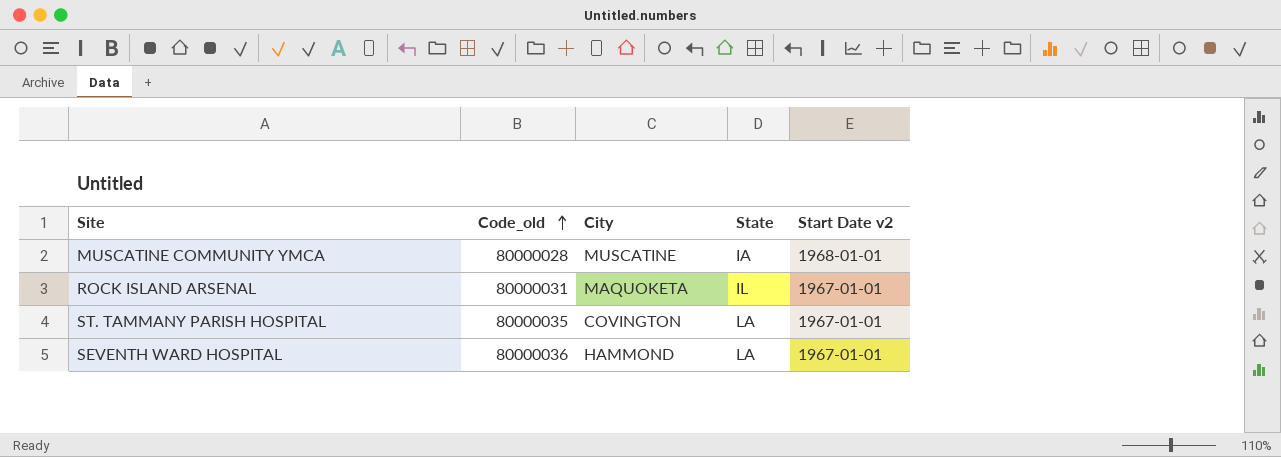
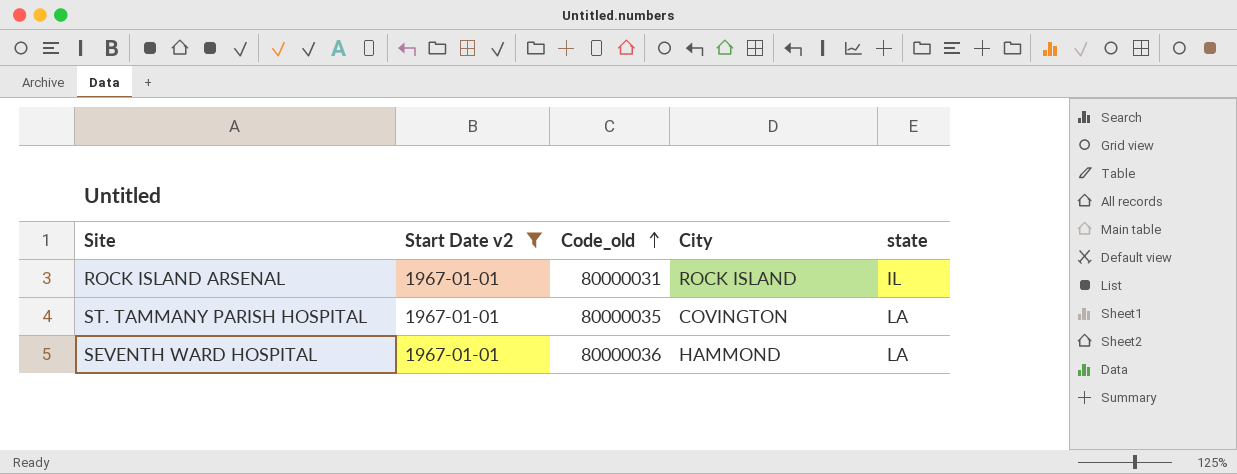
filter: none -> Start Date v2 = 1967-01-01
column Start Date v2 | position: 5 -> 2
column name: State -> state
ROCK ISLAND ARSENAL | City: MAQUOKETA -> ROCK ISLAND

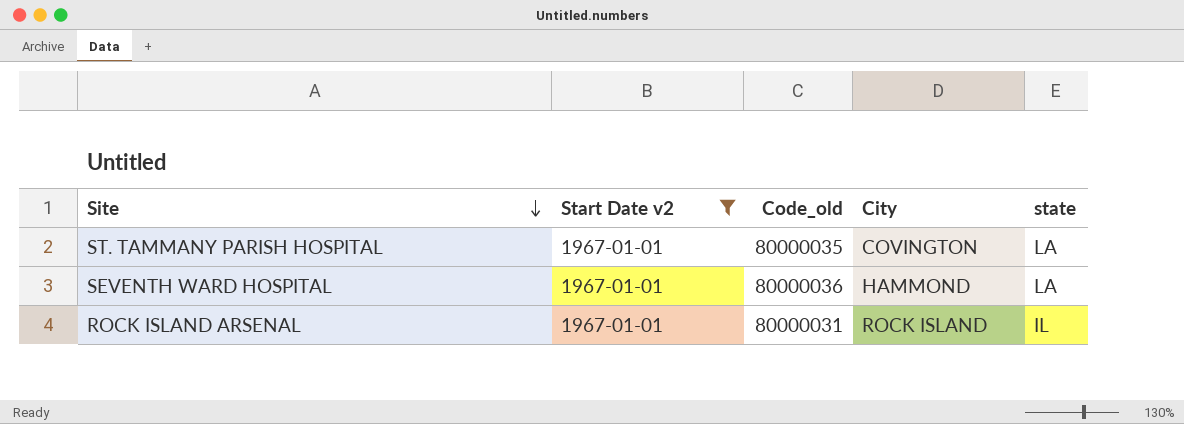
row order: Code_old ascending -> Site descending

